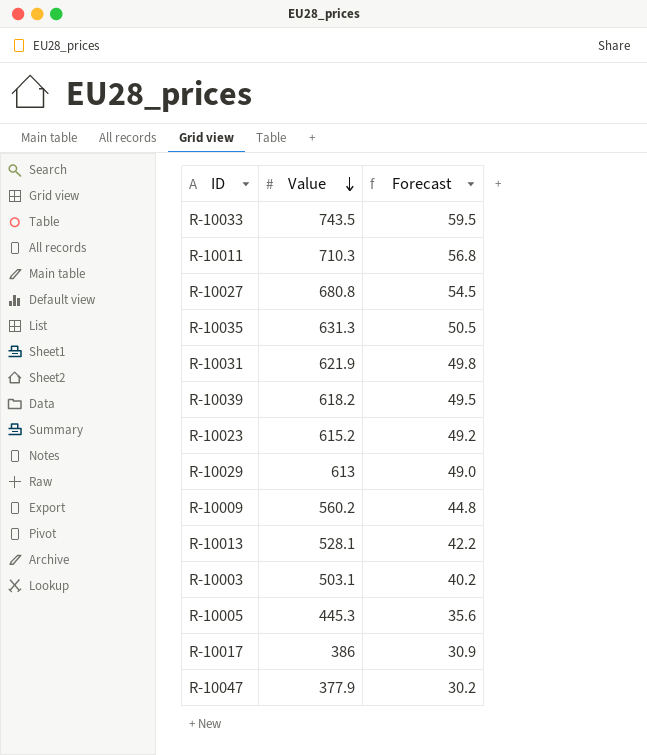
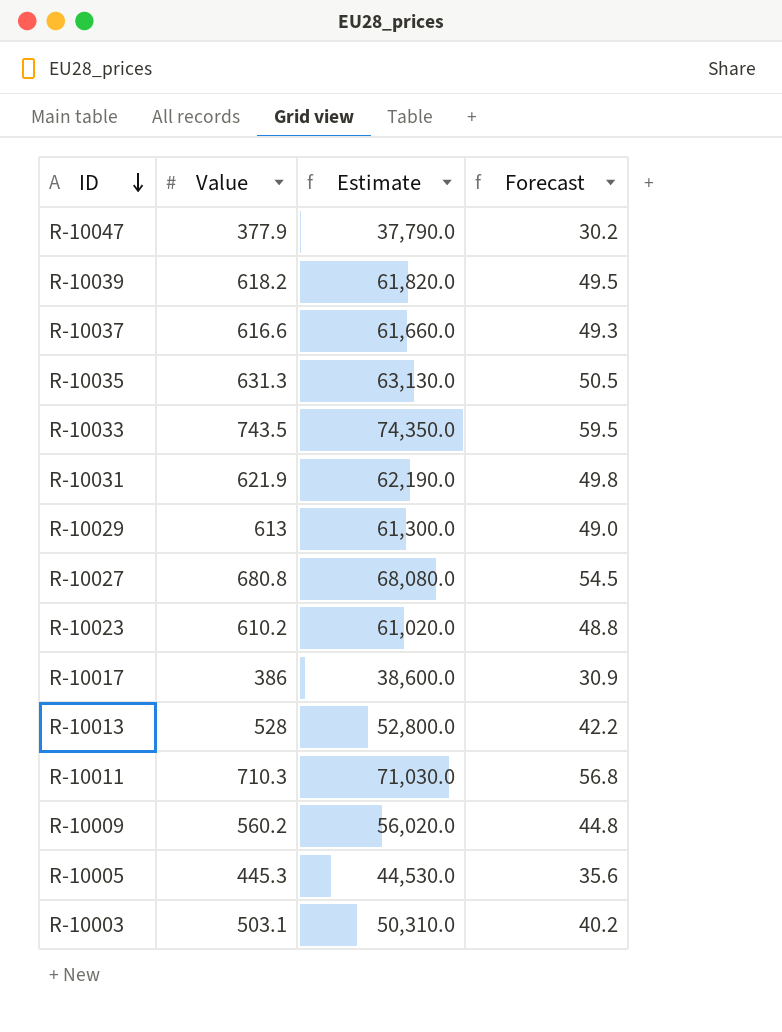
row order: Value descending -> ID descending
column Estimate | formula: none -> [Value] * 100
row R-10037: none -> 616.6 | 61,660.0 | 49.3
R-10023 | Value: 615.2 -> 610.2
R-10023 | Forecast: 49.2 -> 48.8
R-10013 | Value: 528.1 -> 528

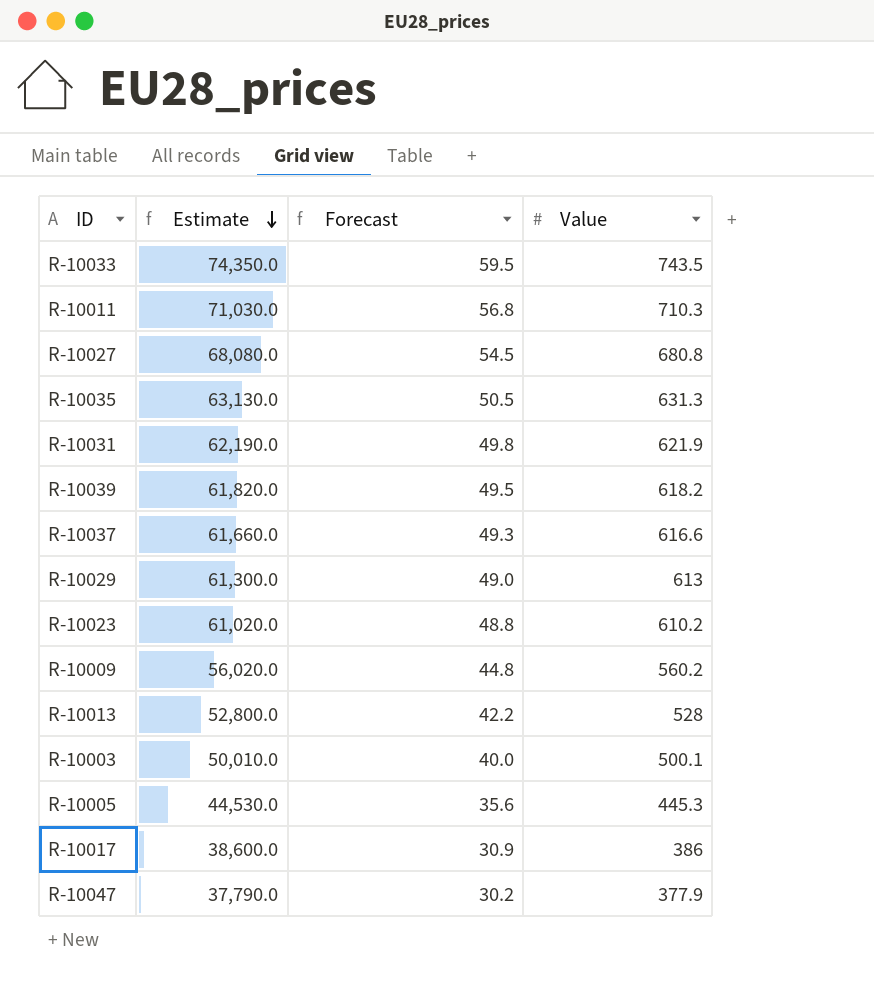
row order: ID descending -> Estimate descending
column Value | position: 2 -> 4
R-10003 | Estimate: 50,310.0 -> 50,010.0
R-10003 | Forecast: 40.2 -> 40.0
R-10003 | Value: 503.1 -> 500.1

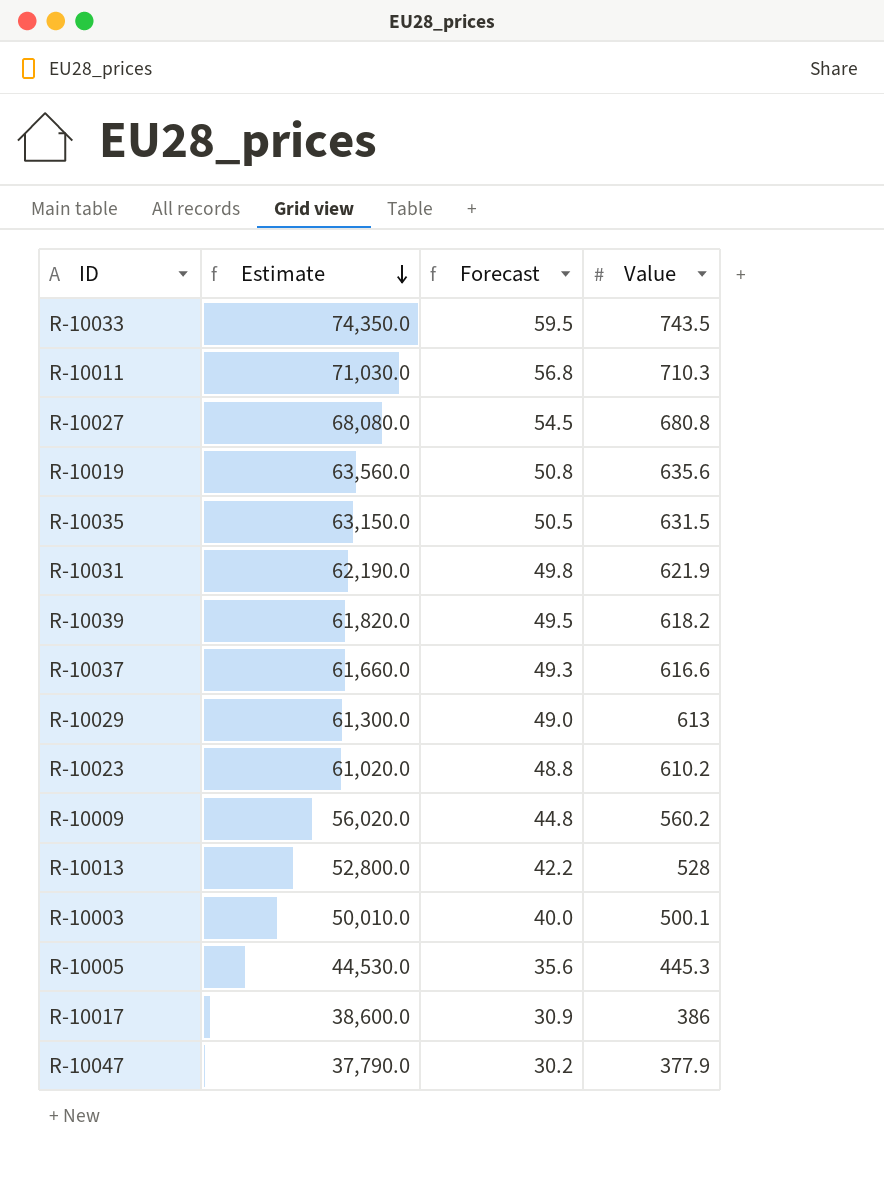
row R-10019: none -> 63,560.0 | 50.8 | 635.6
R-10035 | Estimate: 63,130.0 -> 63,150.0
R-10035 | Value: 631.3 -> 631.5

